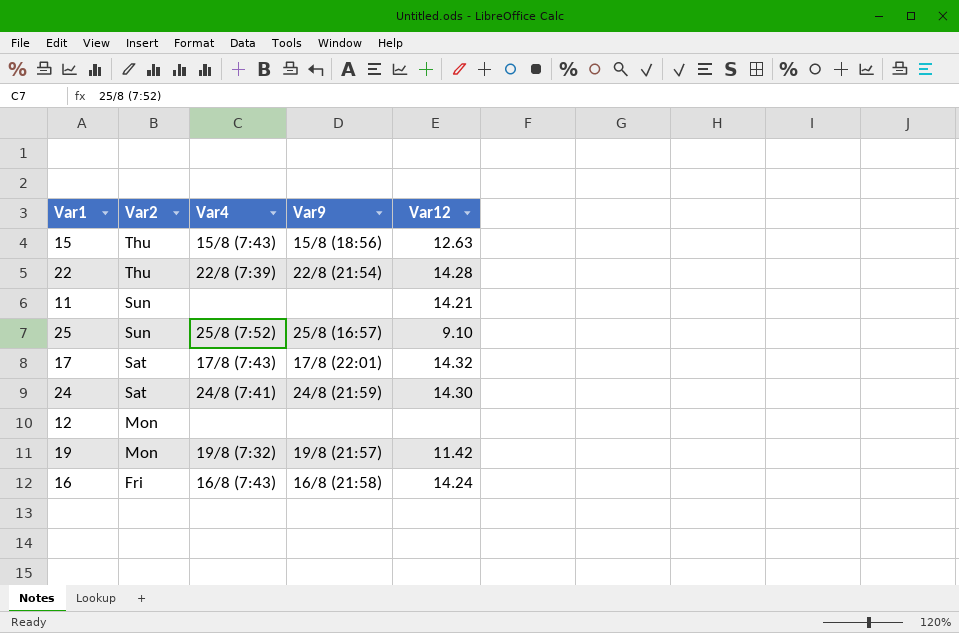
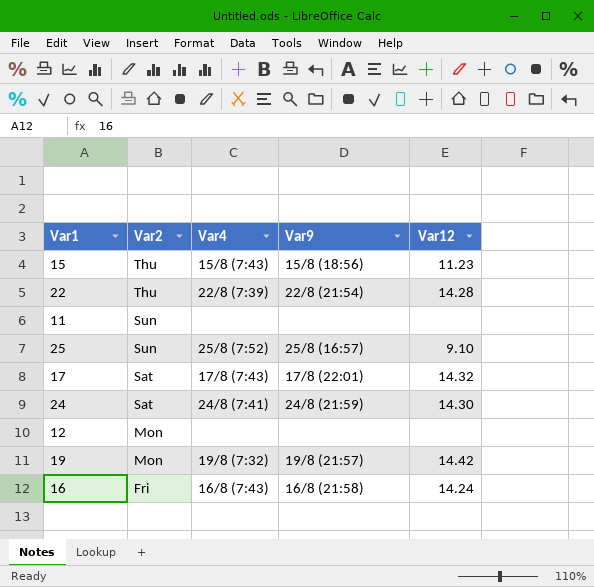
15 | Var12: 12.63 -> 11.23
11 | Var12: 14.21 -> none
19 | Var12: 11.42 -> 14.42

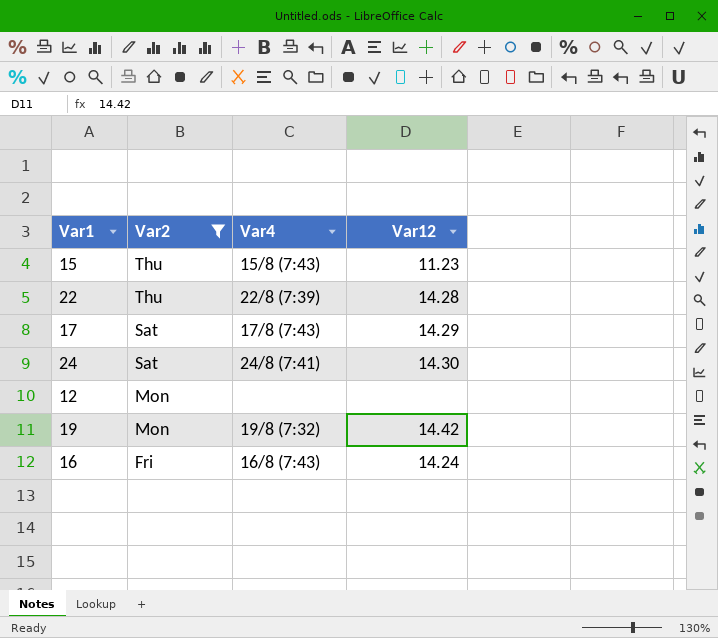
filter: none -> Var2 != Sun
column Var9 | position: 4 -> none
17 | Var12: 14.32 -> 14.29

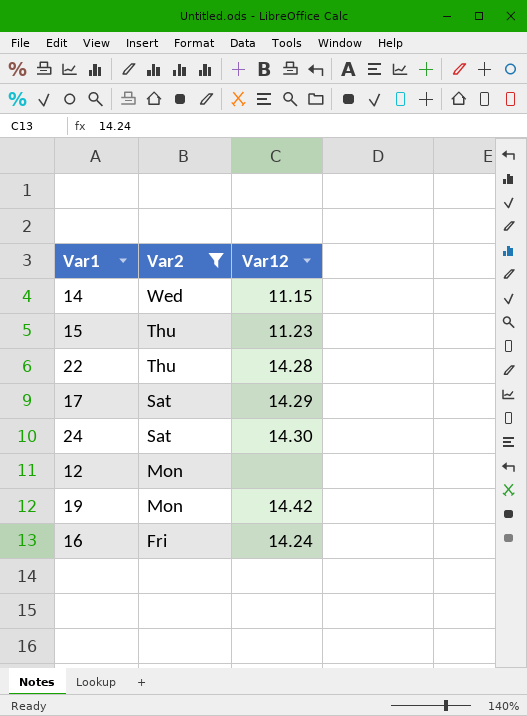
column Var4 | position: 3 -> none
row 14: none -> Wed | 11.15

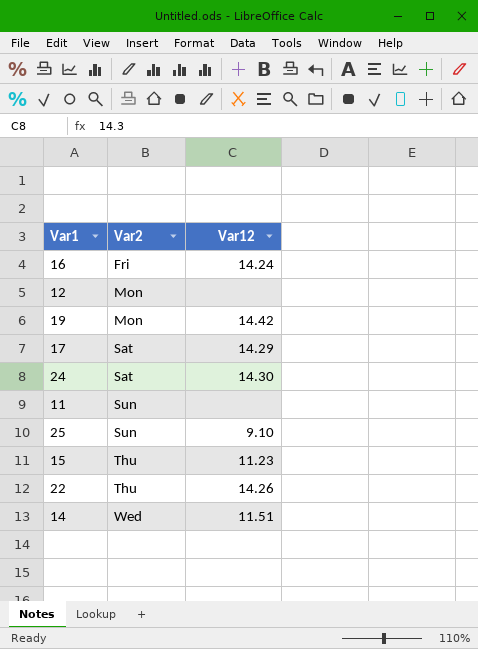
filter: Var2 != Sun -> none
row order: Var2 descending -> Var2 ascending
22 | Var12: 14.28 -> 14.26
14 | Var12: 11.15 -> 11.51

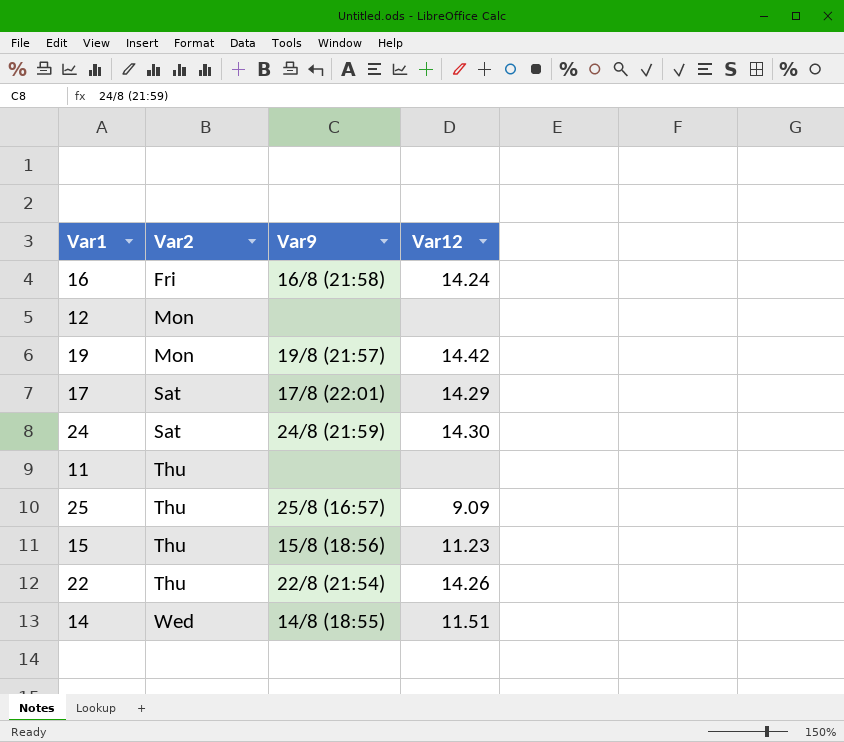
column Var9 | position: none -> 3
11 | Var2: Sun -> Thu
25 | Var2: Sun -> Thu
25 | Var12: 9.10 -> 9.09

